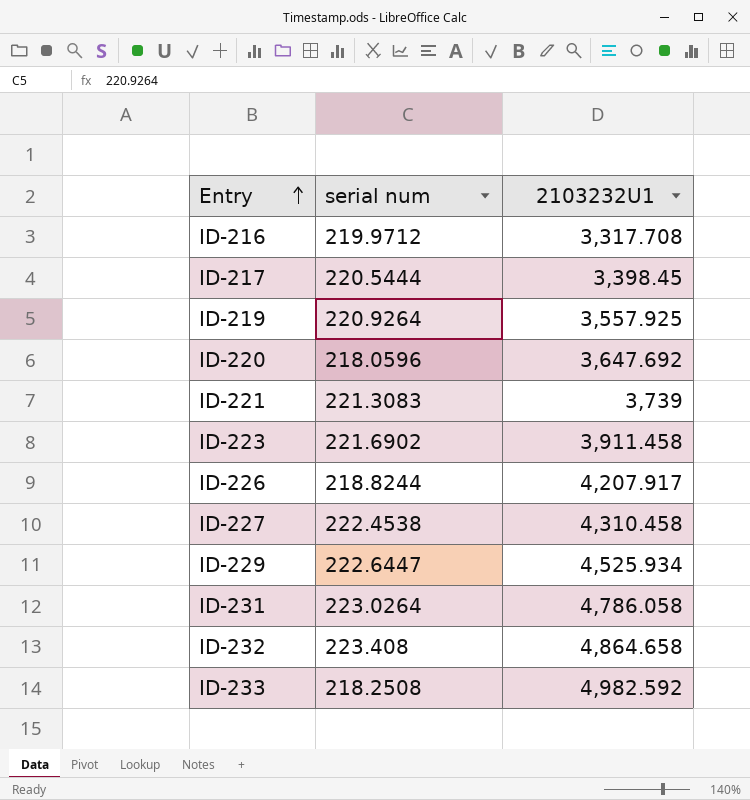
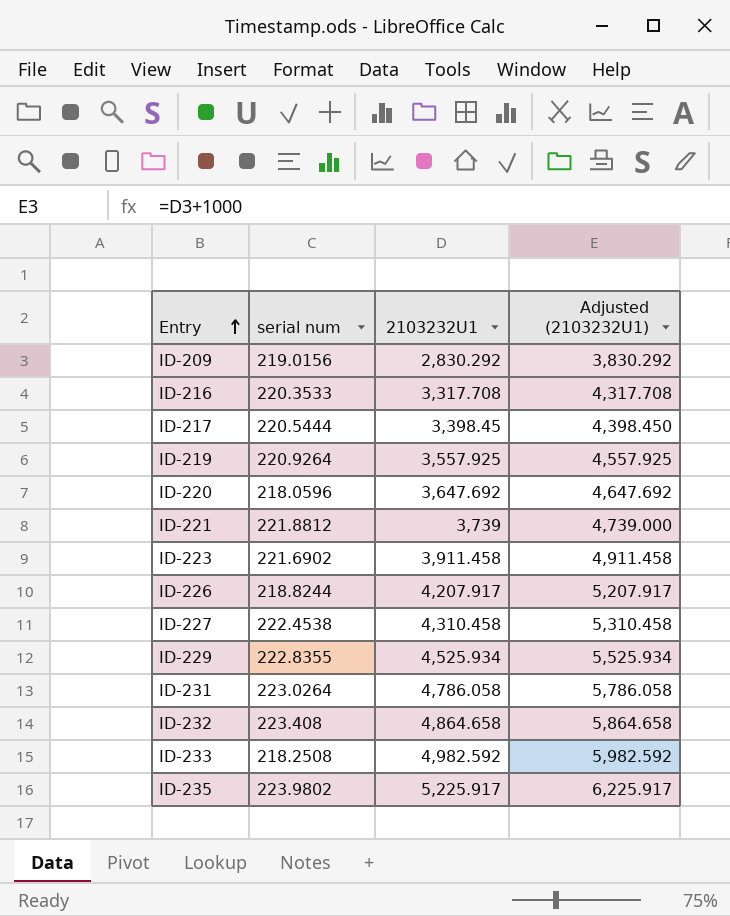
column Adjusted (2103232U1) | formula: none -> [2103232U1] + 1000
row ID-209: none -> 219.0156 | 2,830.292 | 3,830.292
ID-216 | serial num: 219.9712 -> 220.3533
ID-221 | serial num: 221.3083 -> 221.8812
ID-229 | serial num: 222.6447 -> 222.8355
row ID-235: none -> 223.9802 | 5,225.917 | 6,225.917

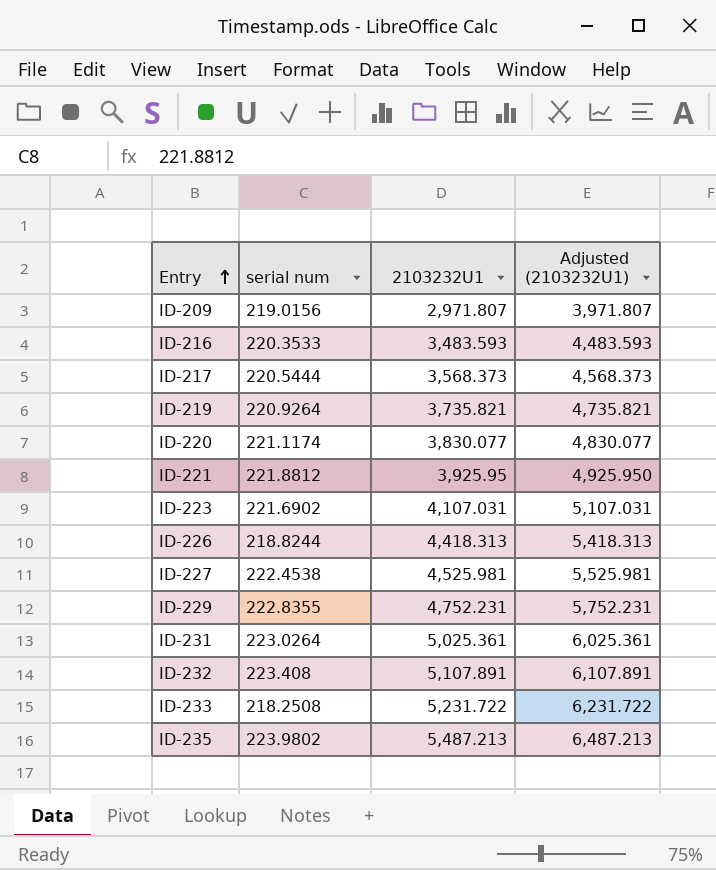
ID-209 | 2103232U1: 2,830.292 -> 2,971.807
ID-209 | Adjusted (2103232U1): 3,830.292 -> 3,971.807
ID-216 | 2103232U1: 3,317.708 -> 3,483.593
ID-216 | Adjusted (2103232U1): 4,317.708 -> 4,483.593
ID-217 | 2103232U1: 3,398.45 -> 3,568.373
ID-217 | Adjusted (2103232U1): 4,398.450 -> 4,568.373
ID-219 | 2103232U1: 3,557.925 -> 3,735.821
ID-219 | Adjusted (2103232U1): 4,557.925 -> 4,735.821
ID-220 | serial num: 218.0596 -> 221.1174
ID-220 | 2103232U1: 3,647.692 -> 3,830.077
ID-220 | Adjusted (2103232U1): 4,647.692 -> 4,830.077
ID-221 | 2103232U1: 3,739 -> 3,925.95
ID-221 | Adjusted (2103232U1): 4,739.000 -> 4,925.950
ID-223 | 2103232U1: 3,911.458 -> 4,107.031
ID-223 | Adjusted (2103232U1): 4,911.458 -> 5,107.031
ID-226 | 2103232U1: 4,207.917 -> 4,418.313
ID-226 | Adjusted (2103232U1): 5,207.917 -> 5,418.313
ID-227 | 2103232U1: 4,310.458 -> 4,525.981
ID-227 | Adjusted (2103232U1): 5,310.458 -> 5,525.981
ID-229 | 2103232U1: 4,525.934 -> 4,752.231
ID-229 | Adjusted (2103232U1): 5,525.934 -> 5,752.231
ID-231 | 2103232U1: 4,786.058 -> 5,025.361
ID-231 | Adjusted (2103232U1): 5,786.058 -> 6,025.361
ID-232 | 2103232U1: 4,864.658 -> 5,107.891
ID-232 | Adjusted (2103232U1): 5,864.658 -> 6,107.891
ID-233 | 2103232U1: 4,982.592 -> 5,231.722
ID-233 | Adjusted (2103232U1): 5,982.592 -> 6,231.722
ID-235 | 2103232U1: 5,225.917 -> 5,487.213
ID-235 | Adjusted (2103232U1): 6,225.917 -> 6,487.213

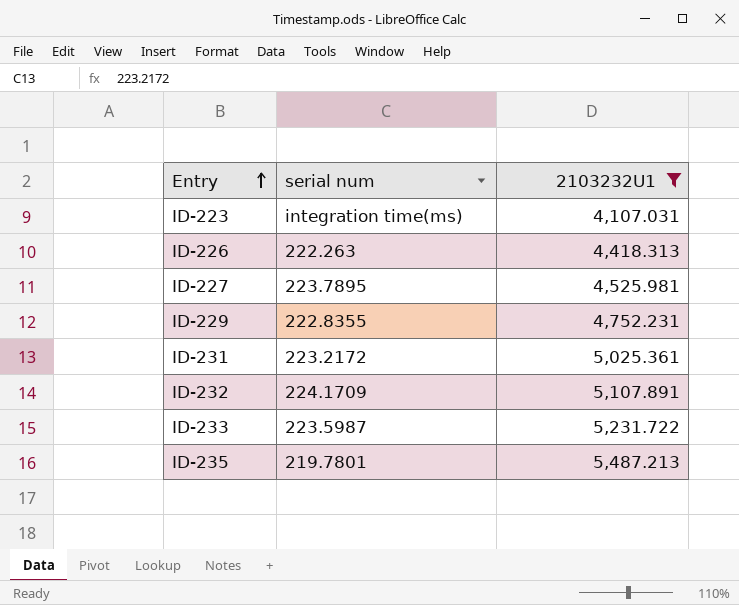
filter: none -> 2103232U1 >= 4,107.031
column Adjusted (2103232U1) | formula: [2103232U1] + 1000 -> none
ID-223 | serial num: 221.6902 -> integration time(ms)
ID-226 | serial num: 218.8244 -> 222.263
ID-227 | serial num: 222.4538 -> 223.7895
ID-231 | serial num: 223.0264 -> 223.2172
ID-232 | serial num: 223.408 -> 224.1709
ID-233 | serial num: 218.2508 -> 223.5987
ID-235 | serial num: 223.9802 -> 219.7801

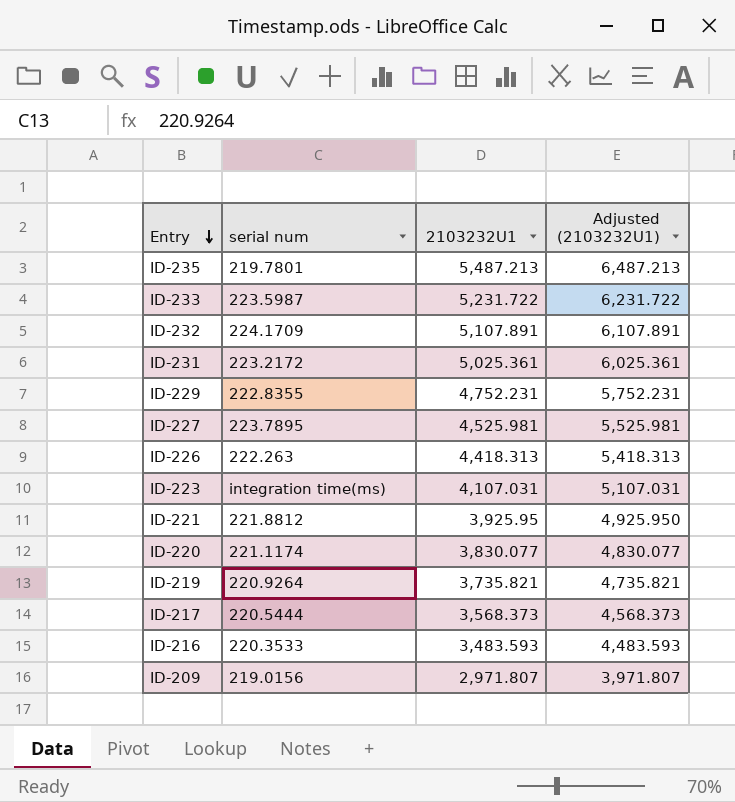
filter: 2103232U1 >= 4,107.031 -> none
row order: Entry ascending -> Entry descending
column Adjusted (2103232U1) | formula: none -> [2103232U1] + 1000

